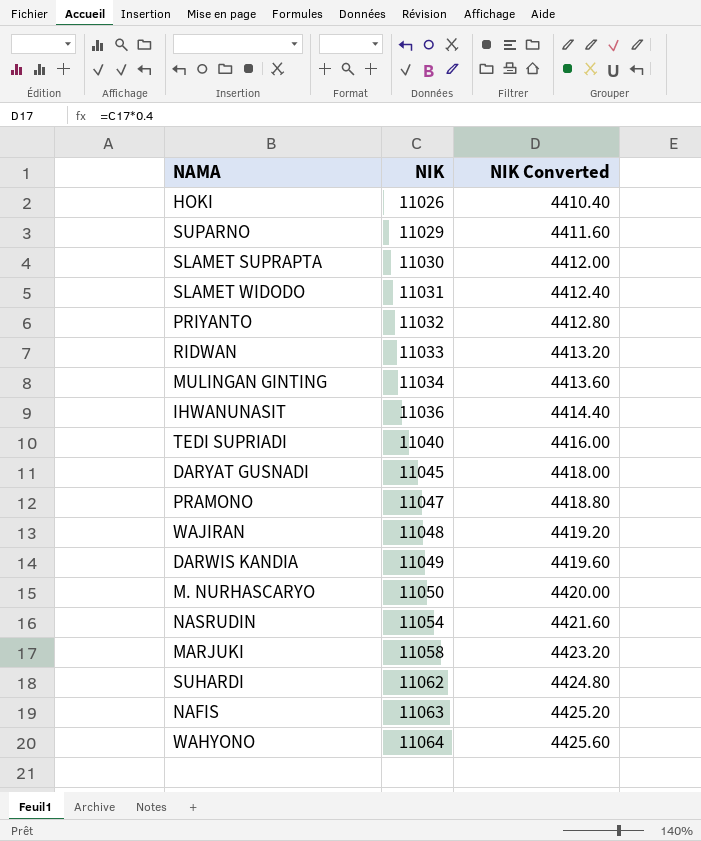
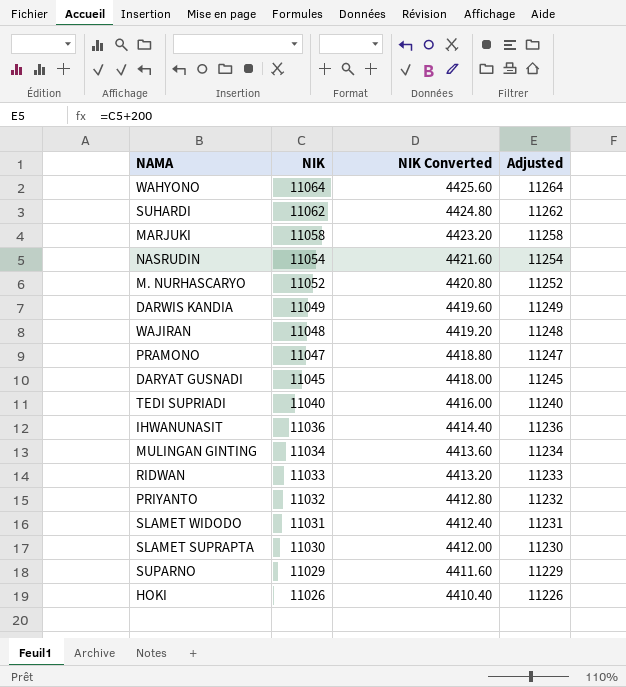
row order: NIK ascending -> NIK descending
column Adjusted | formula: none -> [NIK] + 200
row NAFIS: 11063 | 4425.20 -> none
M. NURHASCARYO | NIK: 11050 -> 11052
M. NURHASCARYO | NIK Converted: 4420.00 -> 4420.80

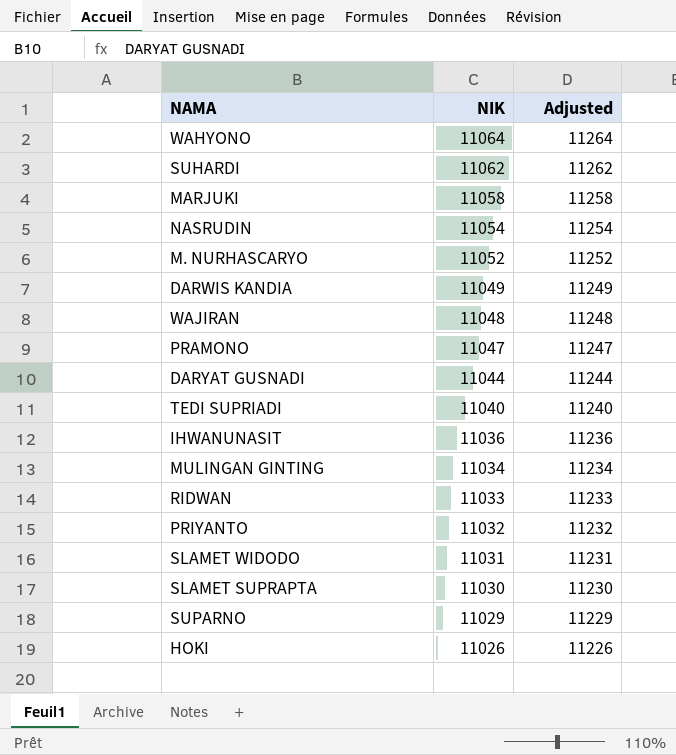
column NIK Converted | formula: [NIK] * 0.4 -> none
DARYAT GUSNADI | NIK: 11045 -> 11044
DARYAT GUSNADI | Adjusted: 11245 -> 11244

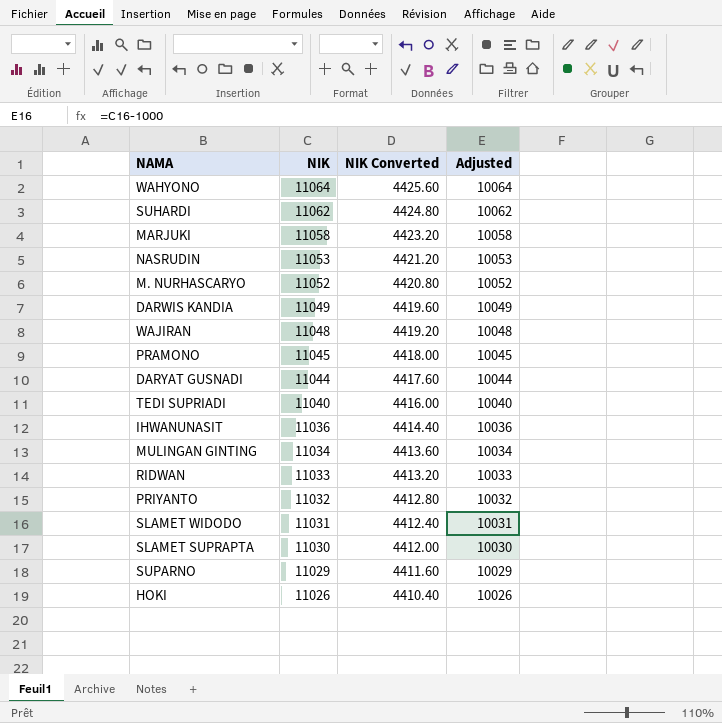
column NIK Converted | formula: none -> [NIK] * 0.4
column Adjusted | formula: [NIK] + 200 -> [NIK] - 1000
NASRUDIN | NIK: 11054 -> 11053
PRAMONO | NIK: 11047 -> 11045

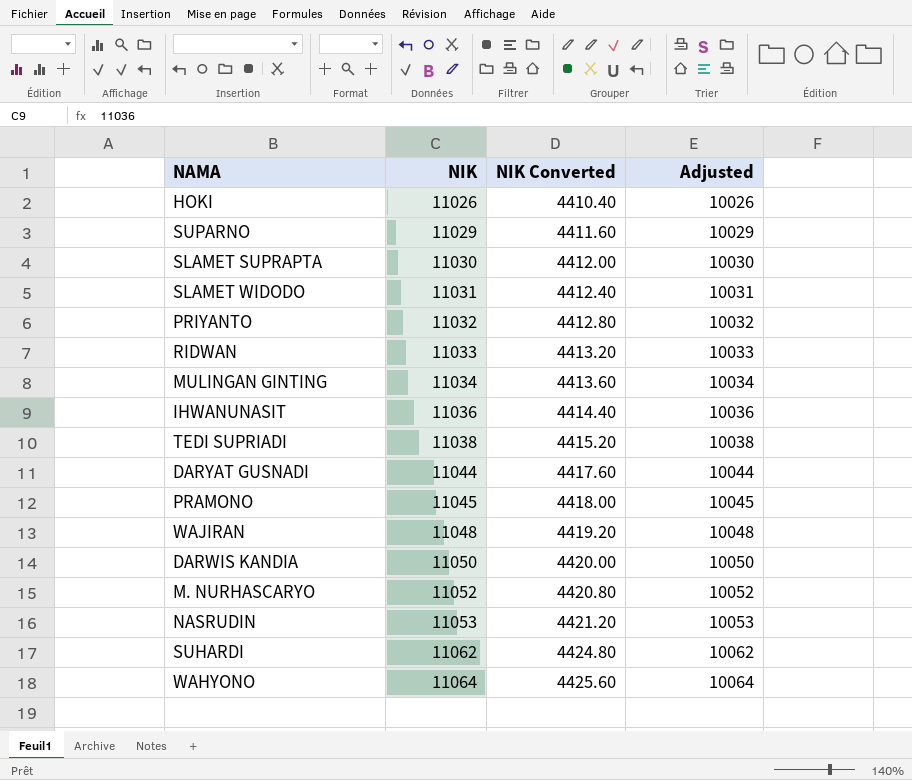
row order: NIK descending -> NIK ascending
row MARJUKI: 11058 | 4423.20 | 10058 -> none
TEDI SUPRIADI | NIK: 11040 -> 11038
TEDI SUPRIADI | NIK Converted: 4416.00 -> 4415.20
TEDI SUPRIADI | Adjusted: 10040 -> 10038
DARWIS KANDIA | NIK: 11049 -> 11050
DARWIS KANDIA | NIK Converted: 4419.60 -> 4420.00
DARWIS KANDIA | Adjusted: 10049 -> 10050

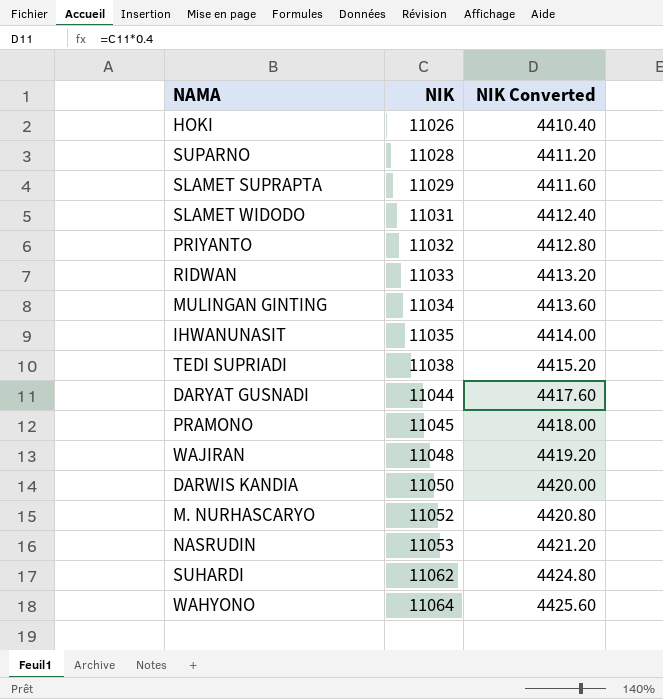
column Adjusted | formula: [NIK] - 1000 -> none
SUPARNO | NIK: 11029 -> 11028
SUPARNO | NIK Converted: 4411.60 -> 4411.20
SLAMET SUPRAPTA | NIK: 11030 -> 11029
SLAMET SUPRAPTA | NIK Converted: 4412.00 -> 4411.60
IHWANUNASIT | NIK: 11036 -> 11035
IHWANUNASIT | NIK Converted: 4414.40 -> 4414.00

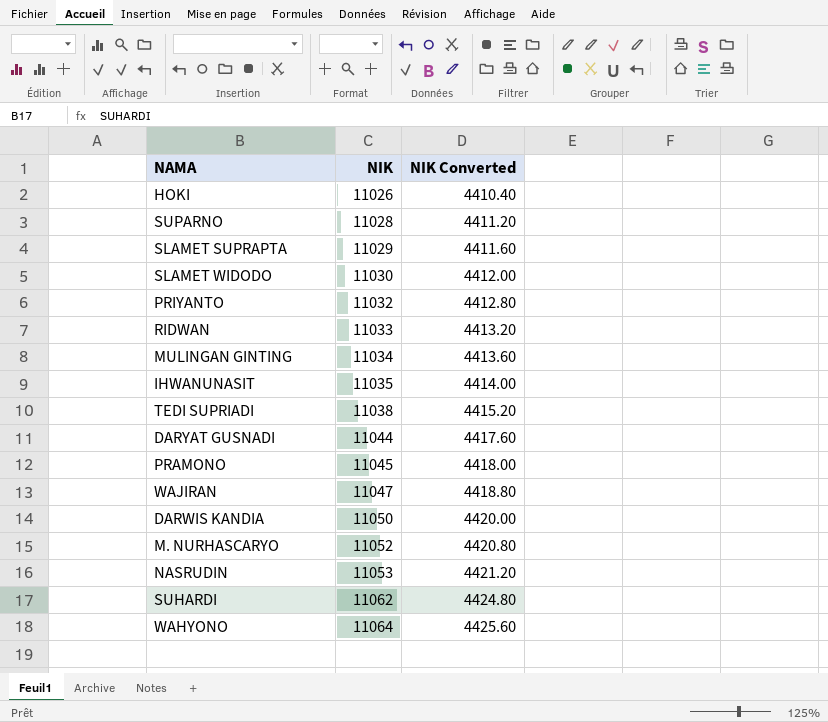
SLAMET WIDODO | NIK: 11031 -> 11030
SLAMET WIDODO | NIK Converted: 4412.40 -> 4412.00
WAJIRAN | NIK: 11048 -> 11047
WAJIRAN | NIK Converted: 4419.20 -> 4418.80

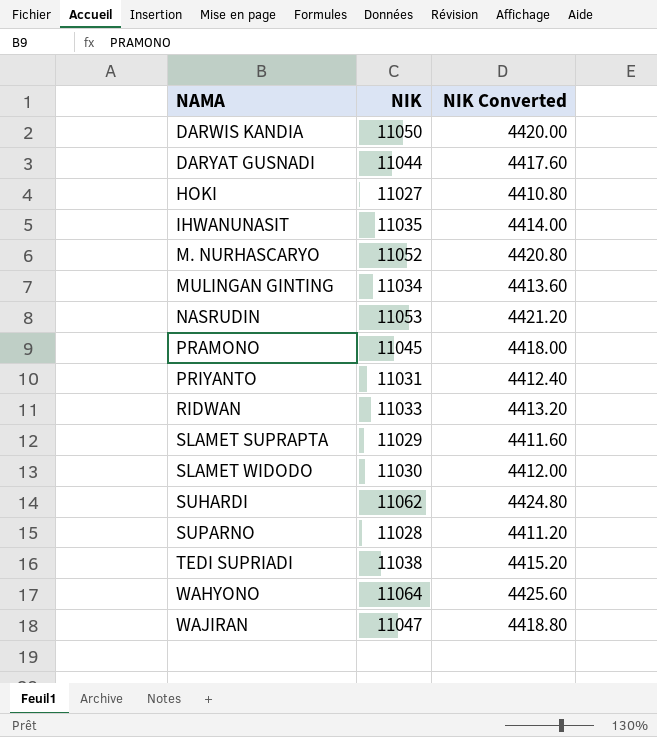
row order: NIK ascending -> NAMA ascending
HOKI | NIK: 11026 -> 11027
HOKI | NIK Converted: 4410.40 -> 4410.80
PRIYANTO | NIK: 11032 -> 11031
PRIYANTO | NIK Converted: 4412.80 -> 4412.40

